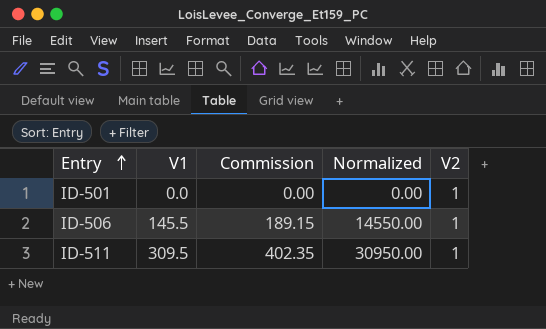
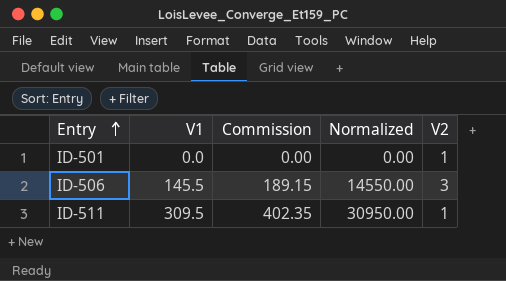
ID-506 | V2: 1 -> 3

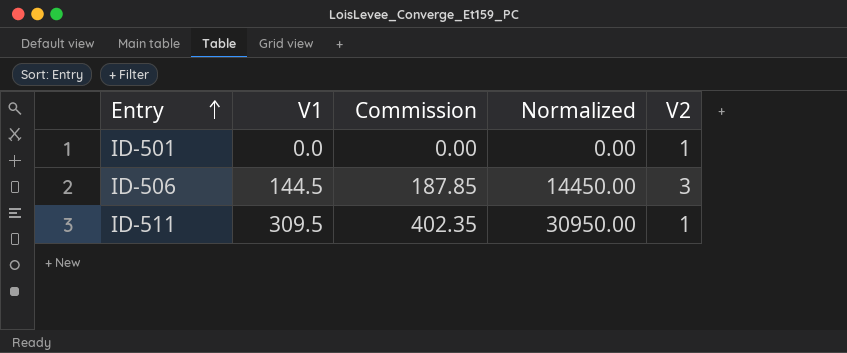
ID-506 | V1: 145.5 -> 144.5
ID-506 | Commission: 189.15 -> 187.85
ID-506 | Normalized: 14550.00 -> 14450.00

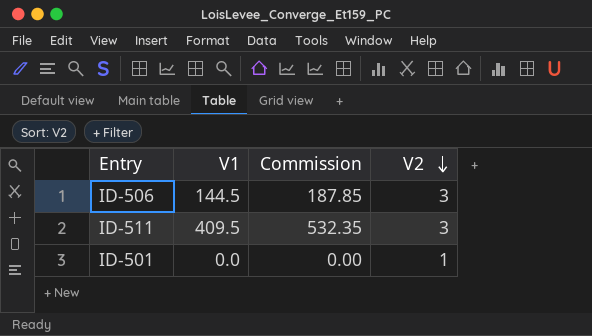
row order: Entry ascending -> V2 descending
column Normalized | formula: [V1] * 100 -> none
ID-511 | V1: 309.5 -> 409.5
ID-511 | Commission: 402.35 -> 532.35
ID-511 | V2: 1 -> 3

